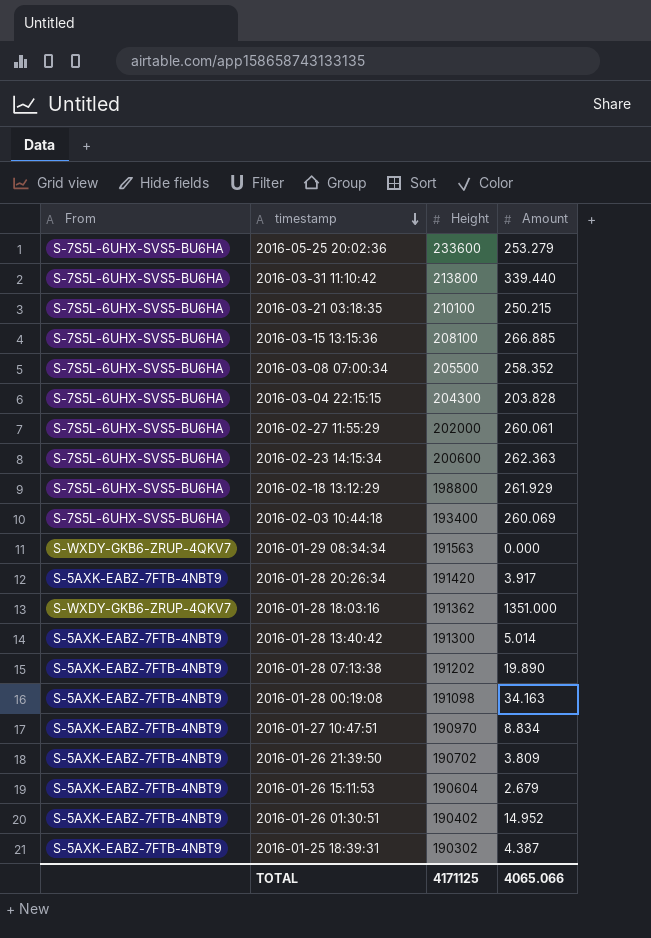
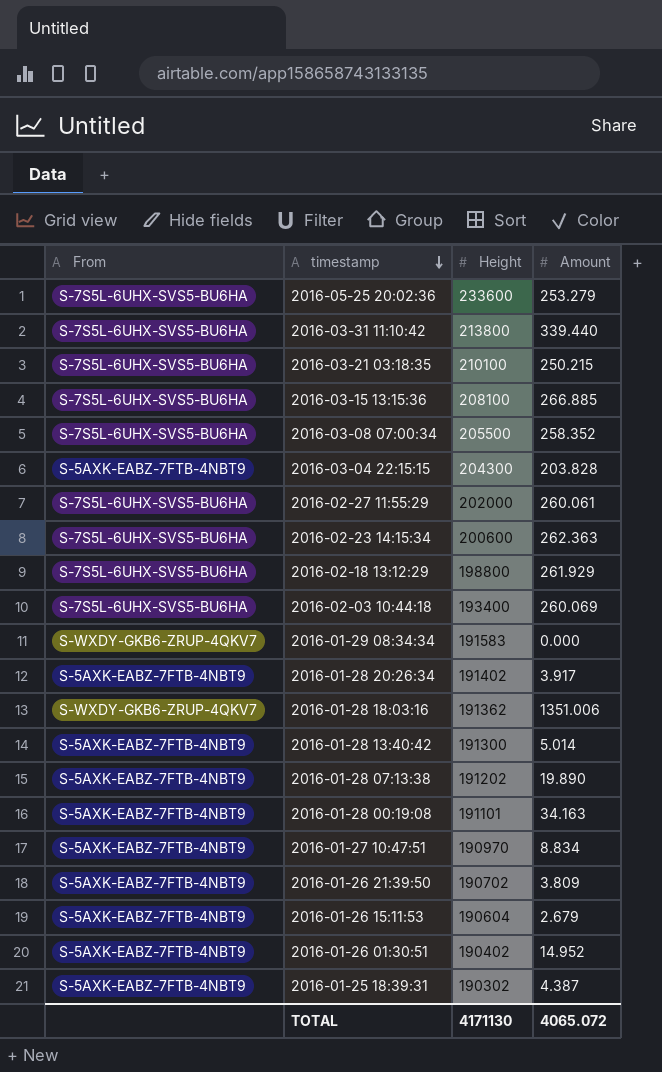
2016-03-04 22:15:15 | From: S-7S5L-6UHX-SVS5-BU6HA -> S-5AXK-EABZ-7FTB-4NBT9
2016-01-29 08:34:34 | Height: 191563 -> 191583
2016-01-28 20:26:34 | Height: 191420 -> 191402
2016-01-28 18:03:16 | Amount: 1351.000 -> 1351.006
2016-01-28 00:19:08 | Height: 191098 -> 191101
TOTAL | Height: 4171125 -> 4171130
TOTAL | Amount: 4065.066 -> 4065.072

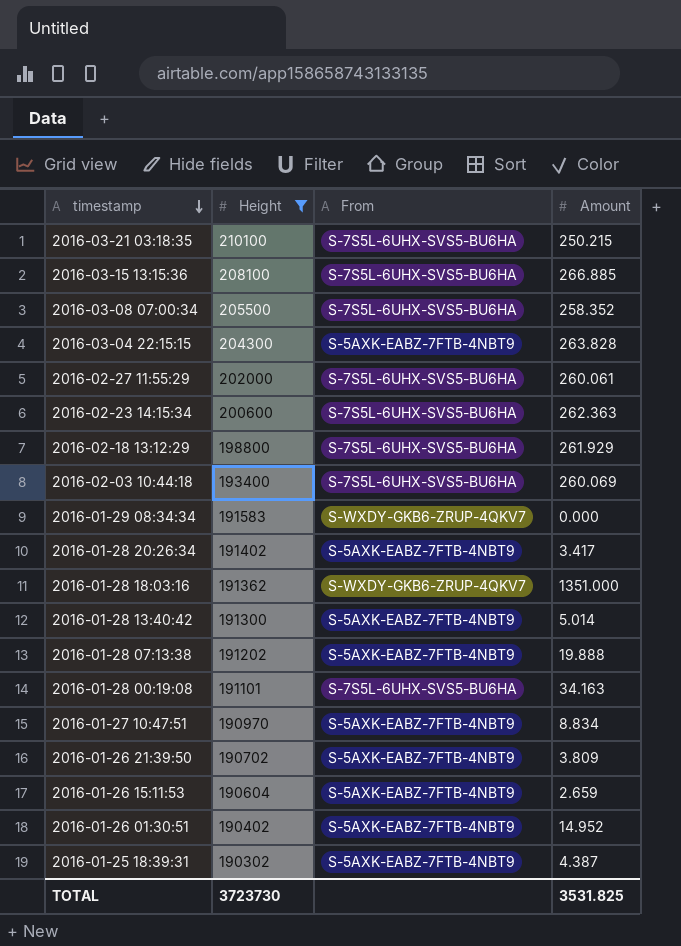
filter: none -> Height <= 210100
column From | position: 1 -> 3
2016-03-04 22:15:15 | Amount: 203.828 -> 263.828
2016-01-28 20:26:34 | Amount: 3.917 -> 3.417
2016-01-28 18:03:16 | Amount: 1351.006 -> 1351.000
2016-01-28 07:13:38 | Amount: 19.890 -> 19.888
2016-01-28 00:19:08 | From: S-5AXK-EABZ-7FTB-4NBT9 -> S-7S5L-6UHX-SVS5-BU6HA
2016-01-26 15:11:53 | Amount: 2.679 -> 2.659
TOTAL | Height: 4171130 -> 3723730
TOTAL | Amount: 4065.072 -> 3531.825

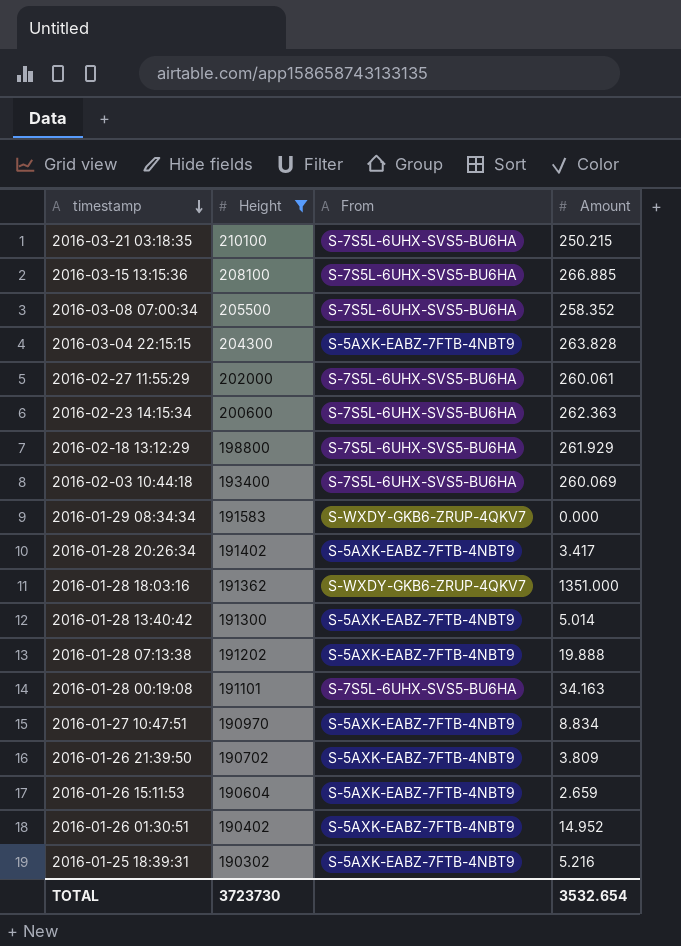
2016-01-25 18:39:31 | Amount: 4.387 -> 5.216
TOTAL | Amount: 3531.825 -> 3532.654

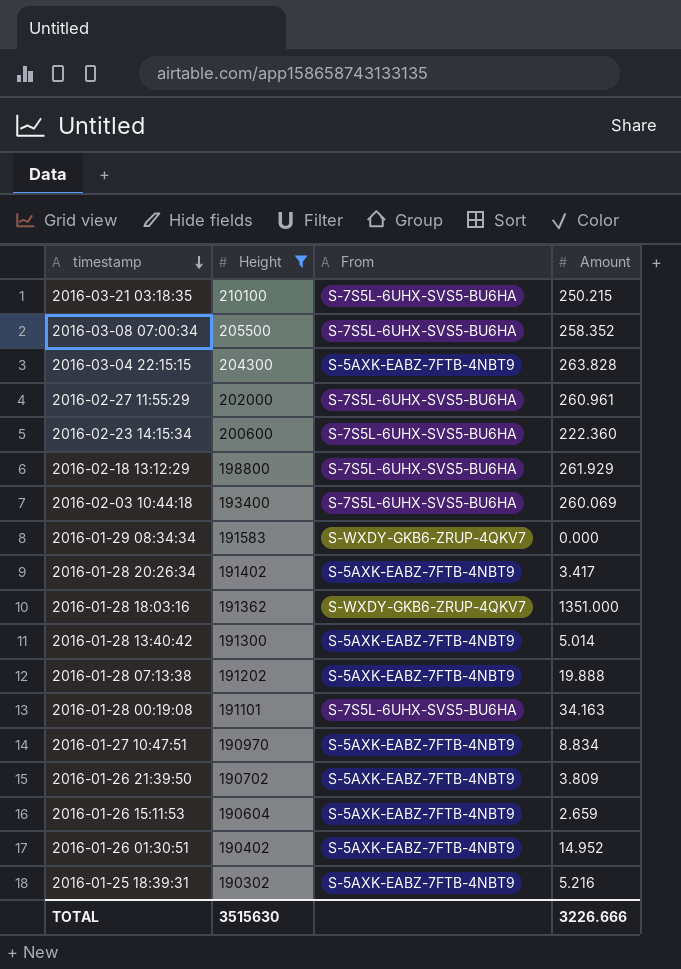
row 2016-03-15 13:15:36: 208100 | S-7S5L-6UHX-SVS5-BU6HA | 266.885 -> none
2016-02-27 11:55:29 | Amount: 260.061 -> 260.961
2016-02-23 14:15:34 | Amount: 262.363 -> 222.360
TOTAL | Height: 3723730 -> 3515630
TOTAL | Amount: 3532.654 -> 3226.666

